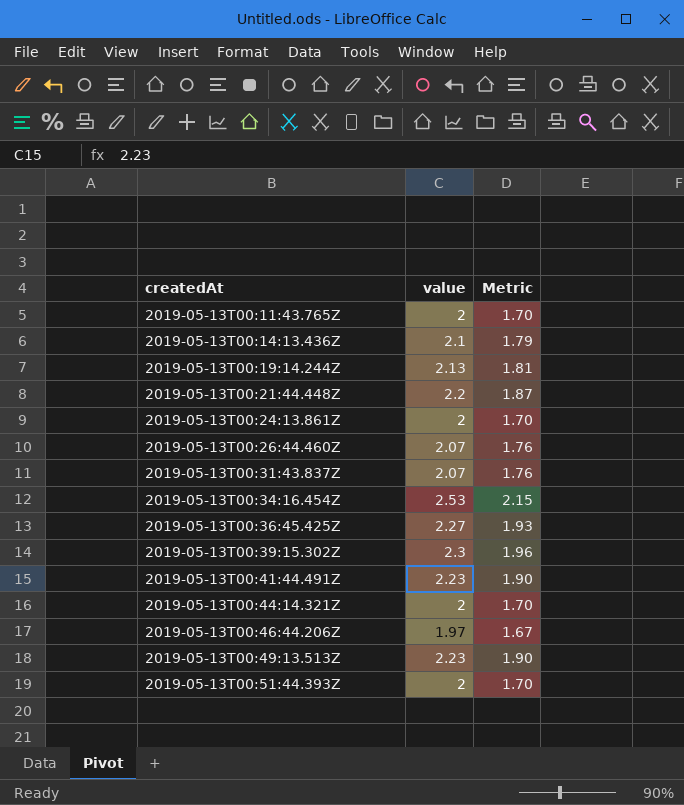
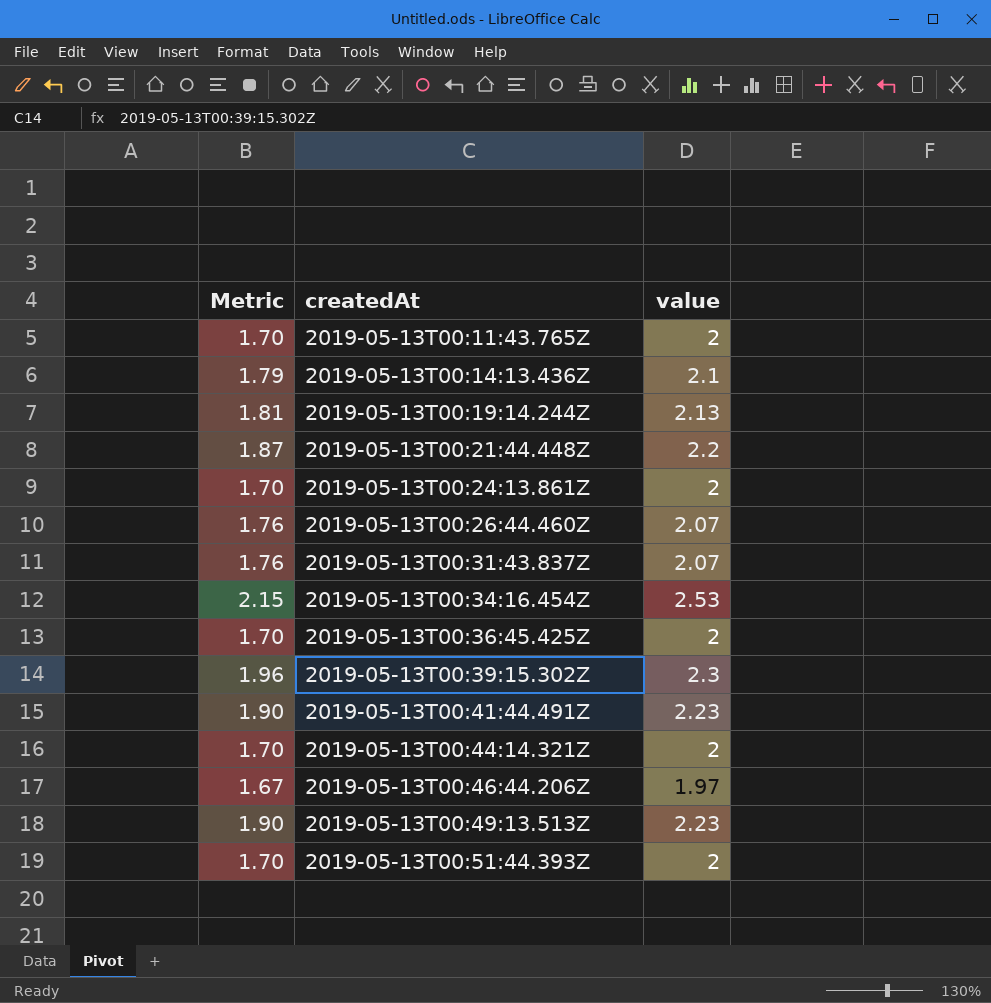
column Metric | position: 3 -> 1
2019-05-13T00:36:45.425Z | Metric: 1.93 -> 1.70
2019-05-13T00:36:45.425Z | value: 2.27 -> 2

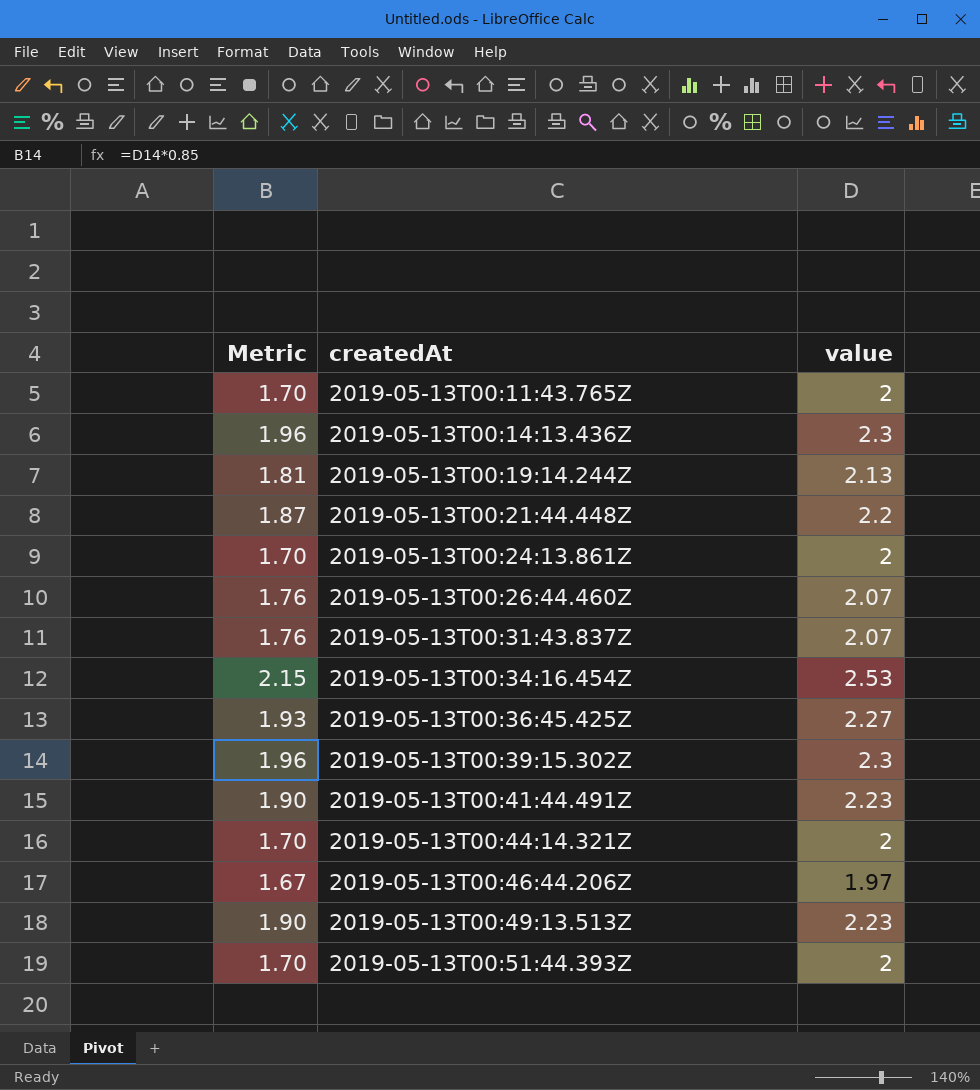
2019-05-13T00:14:13.436Z | Metric: 1.79 -> 1.96
2019-05-13T00:14:13.436Z | value: 2.1 -> 2.3
2019-05-13T00:36:45.425Z | Metric: 1.70 -> 1.93
2019-05-13T00:36:45.425Z | value: 2 -> 2.27

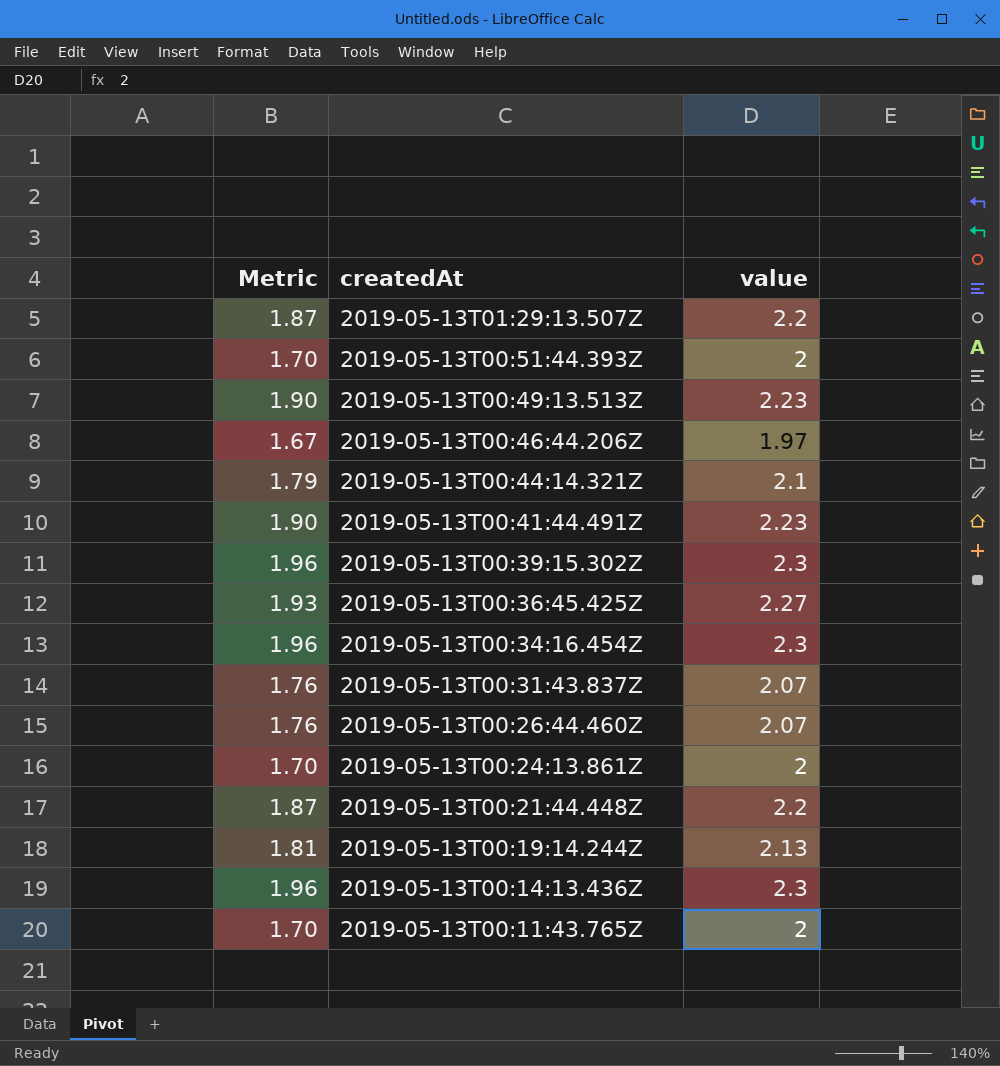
row order: createdAt ascending -> createdAt descending
row 2019-05-13T01:29:13.507Z: none -> 1.87 | 2.2
2019-05-13T00:44:14.321Z | Metric: 1.70 -> 1.79
2019-05-13T00:44:14.321Z | value: 2 -> 2.1
2019-05-13T00:34:16.454Z | Metric: 2.15 -> 1.96
2019-05-13T00:34:16.454Z | value: 2.53 -> 2.3

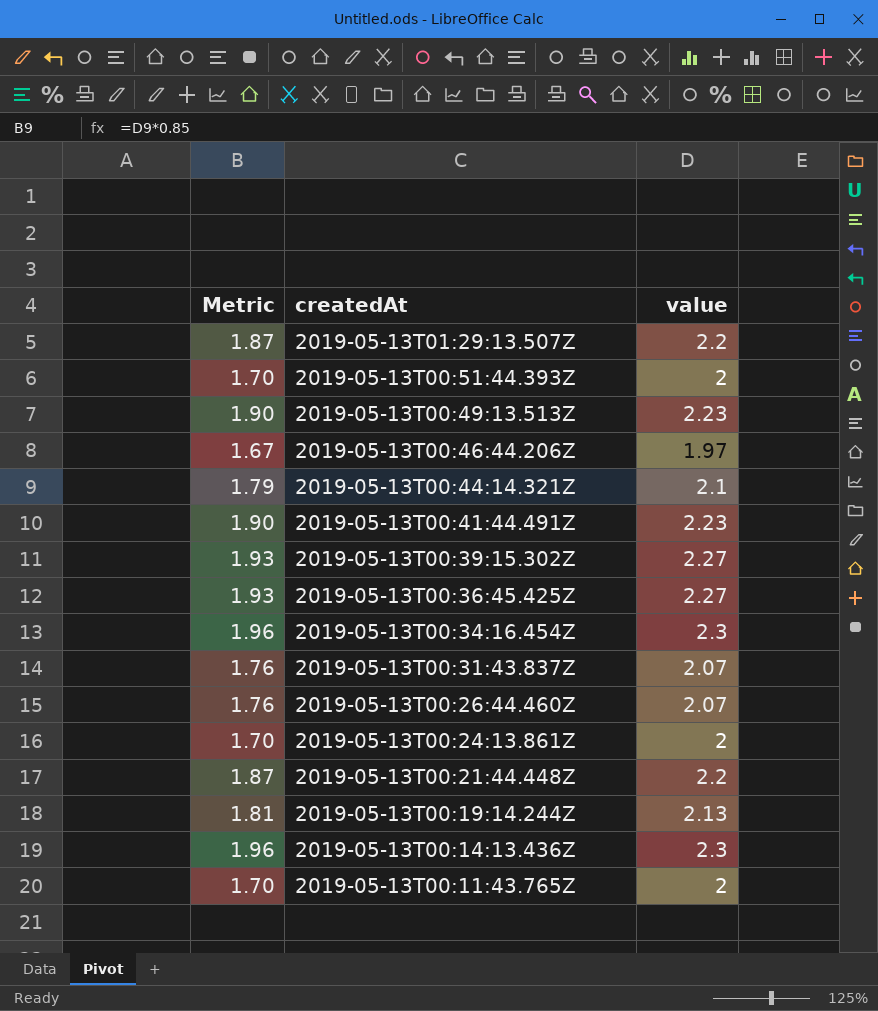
2019-05-13T00:39:15.302Z | Metric: 1.96 -> 1.93
2019-05-13T00:39:15.302Z | value: 2.3 -> 2.27

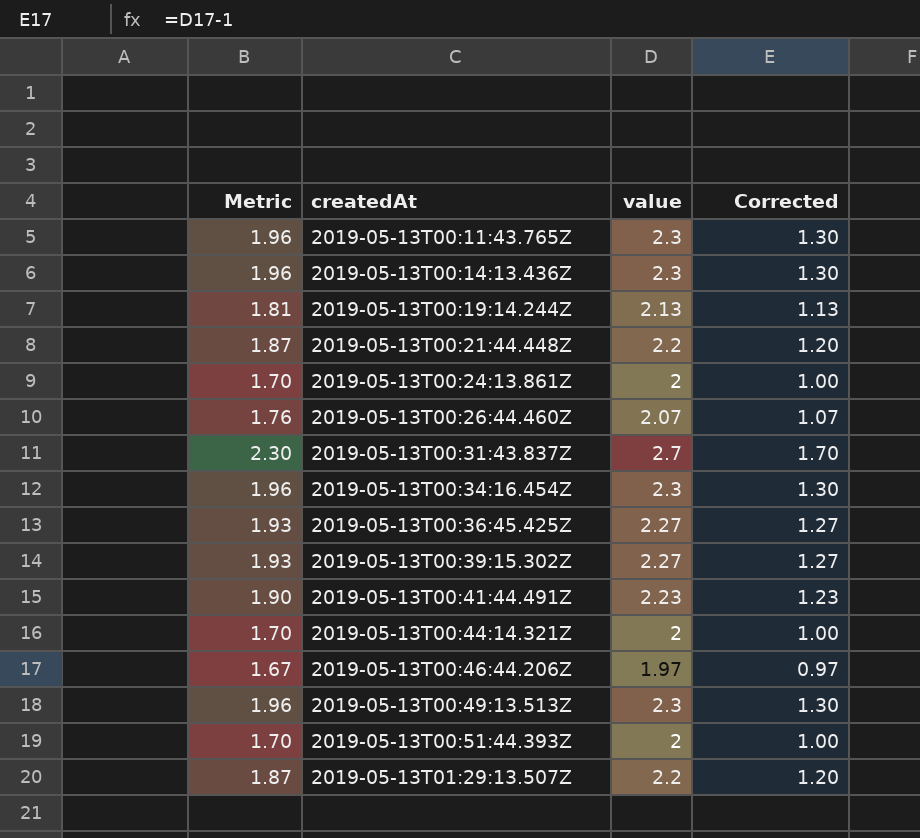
row order: createdAt descending -> createdAt ascending
column Corrected | formula: none -> [value] - 1
2019-05-13T00:11:43.765Z | Metric: 1.70 -> 1.96
2019-05-13T00:11:43.765Z | value: 2 -> 2.3
2019-05-13T00:31:43.837Z | Metric: 1.76 -> 2.30
2019-05-13T00:31:43.837Z | value: 2.07 -> 2.7
2019-05-13T00:44:14.321Z | Metric: 1.79 -> 1.70
2019-05-13T00:44:14.321Z | value: 2.1 -> 2
2019-05-13T00:49:13.513Z | Metric: 1.90 -> 1.96
2019-05-13T00:49:13.513Z | value: 2.23 -> 2.3

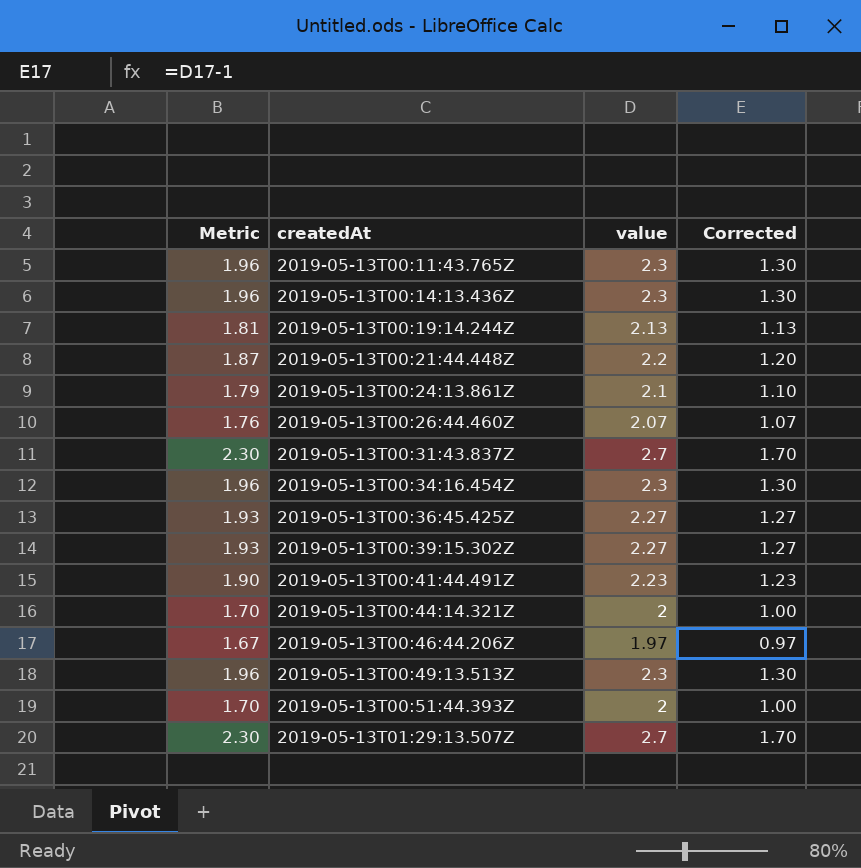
2019-05-13T00:24:13.861Z | Metric: 1.70 -> 1.79
2019-05-13T00:24:13.861Z | value: 2 -> 2.1
2019-05-13T00:24:13.861Z | Corrected: 1.00 -> 1.10
2019-05-13T01:29:13.507Z | Metric: 1.87 -> 2.30
2019-05-13T01:29:13.507Z | value: 2.2 -> 2.7
2019-05-13T01:29:13.507Z | Corrected: 1.20 -> 1.70

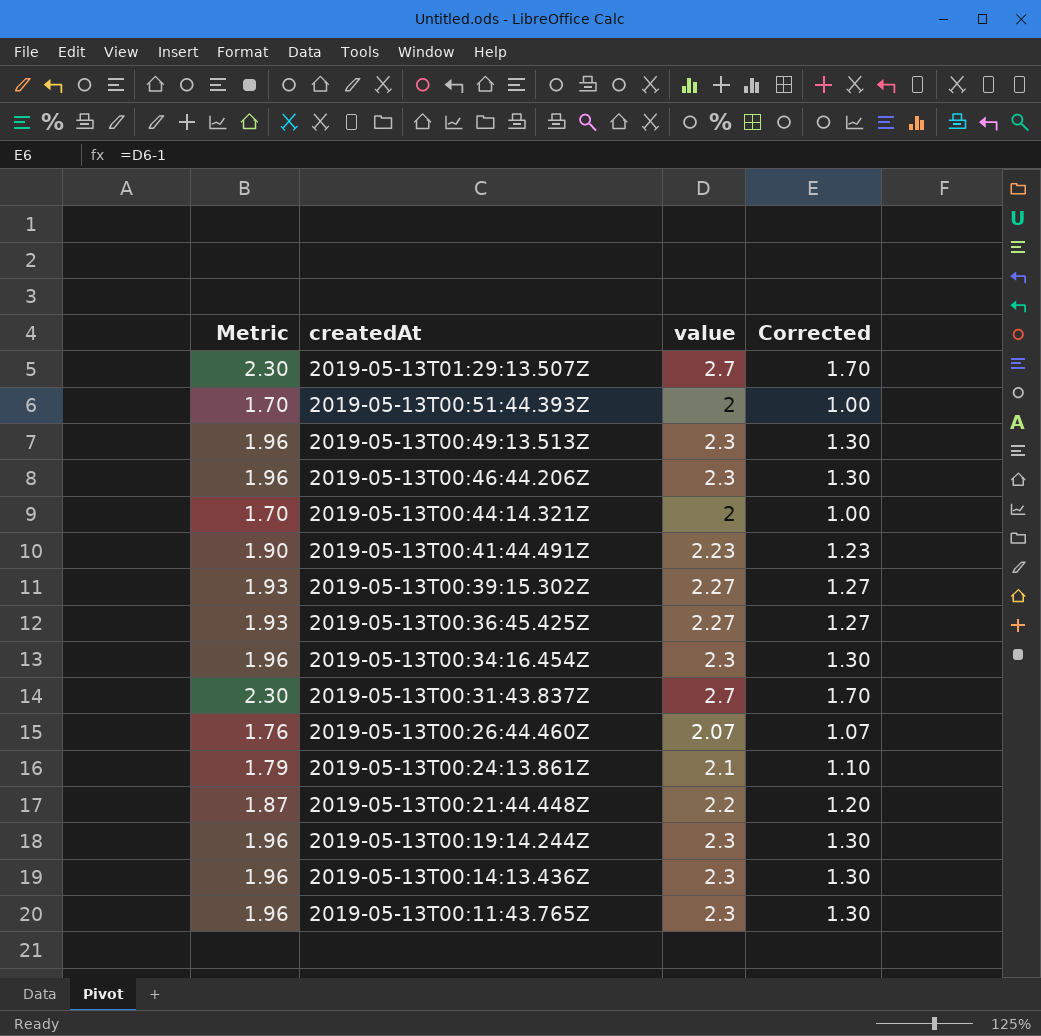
row order: createdAt ascending -> createdAt descending
2019-05-13T00:46:44.206Z | Metric: 1.67 -> 1.96
2019-05-13T00:46:44.206Z | value: 1.97 -> 2.3
2019-05-13T00:46:44.206Z | Corrected: 0.97 -> 1.30
2019-05-13T00:19:14.244Z | Metric: 1.81 -> 1.96
2019-05-13T00:19:14.244Z | value: 2.13 -> 2.3
2019-05-13T00:19:14.244Z | Corrected: 1.13 -> 1.30

